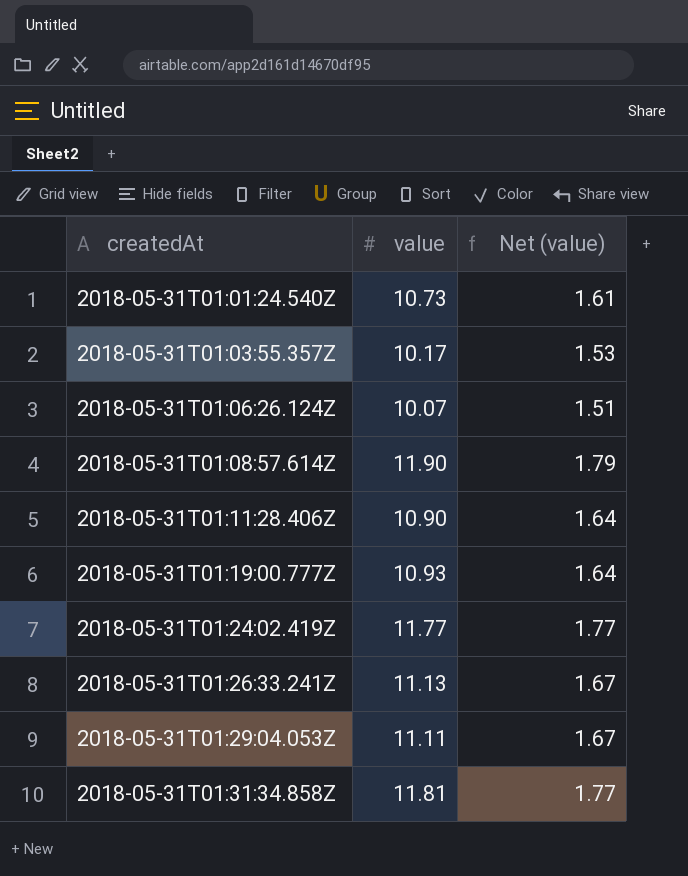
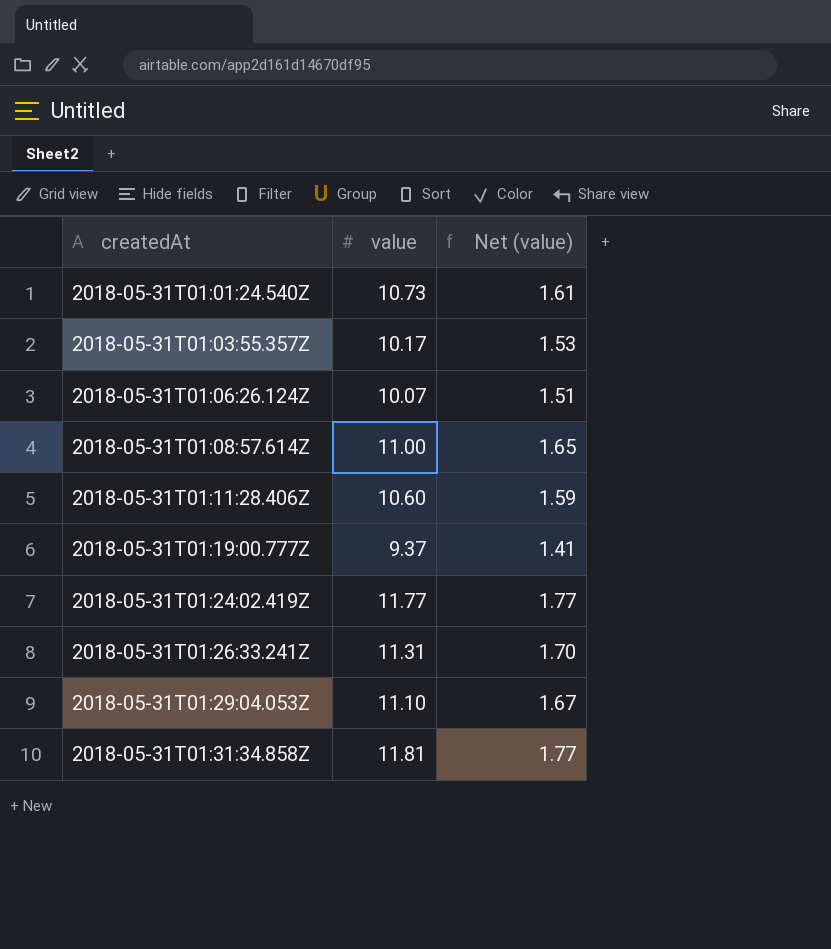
2018-05-31T01:08:57.614Z | value: 11.90 -> 11.00
2018-05-31T01:08:57.614Z | Net (value): 1.79 -> 1.65
2018-05-31T01:11:28.406Z | value: 10.90 -> 10.60
2018-05-31T01:11:28.406Z | Net (value): 1.64 -> 1.59
2018-05-31T01:19:00.777Z | value: 10.93 -> 9.37
2018-05-31T01:19:00.777Z | Net (value): 1.64 -> 1.41
2018-05-31T01:26:33.241Z | value: 11.13 -> 11.31
2018-05-31T01:26:33.241Z | Net (value): 1.67 -> 1.70
2018-05-31T01:29:04.053Z | value: 11.11 -> 11.10

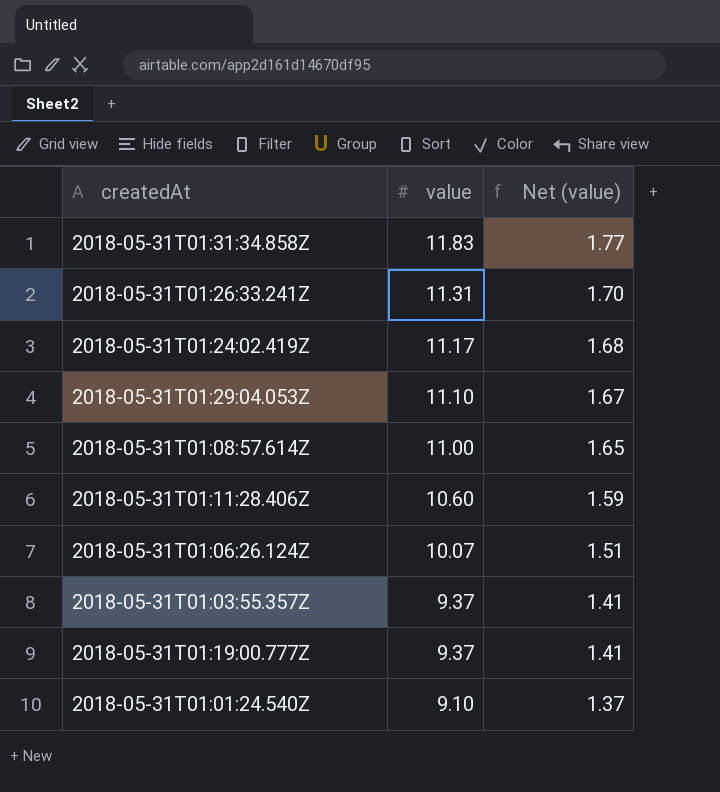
row order: createdAt ascending -> value descending
2018-05-31T01:31:34.858Z | value: 11.81 -> 11.83
2018-05-31T01:24:02.419Z | value: 11.77 -> 11.17
2018-05-31T01:24:02.419Z | Net (value): 1.77 -> 1.68
2018-05-31T01:03:55.357Z | value: 10.17 -> 9.37
2018-05-31T01:03:55.357Z | Net (value): 1.53 -> 1.41
2018-05-31T01:01:24.540Z | value: 10.73 -> 9.10
2018-05-31T01:01:24.540Z | Net (value): 1.61 -> 1.37

